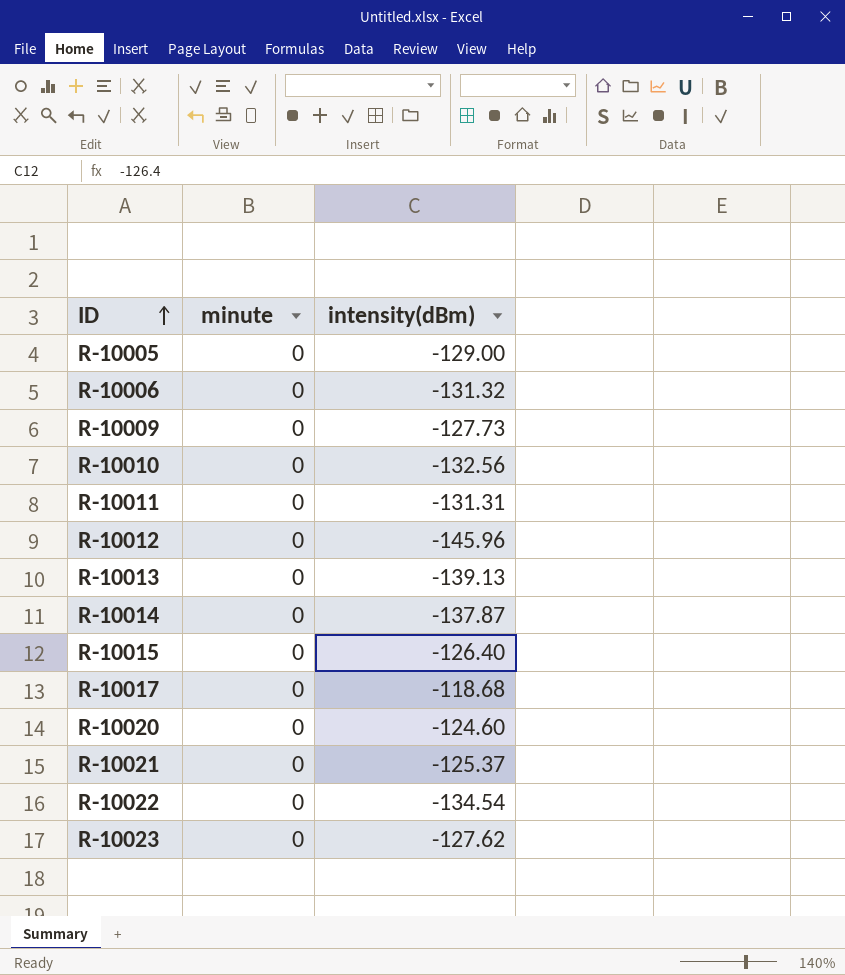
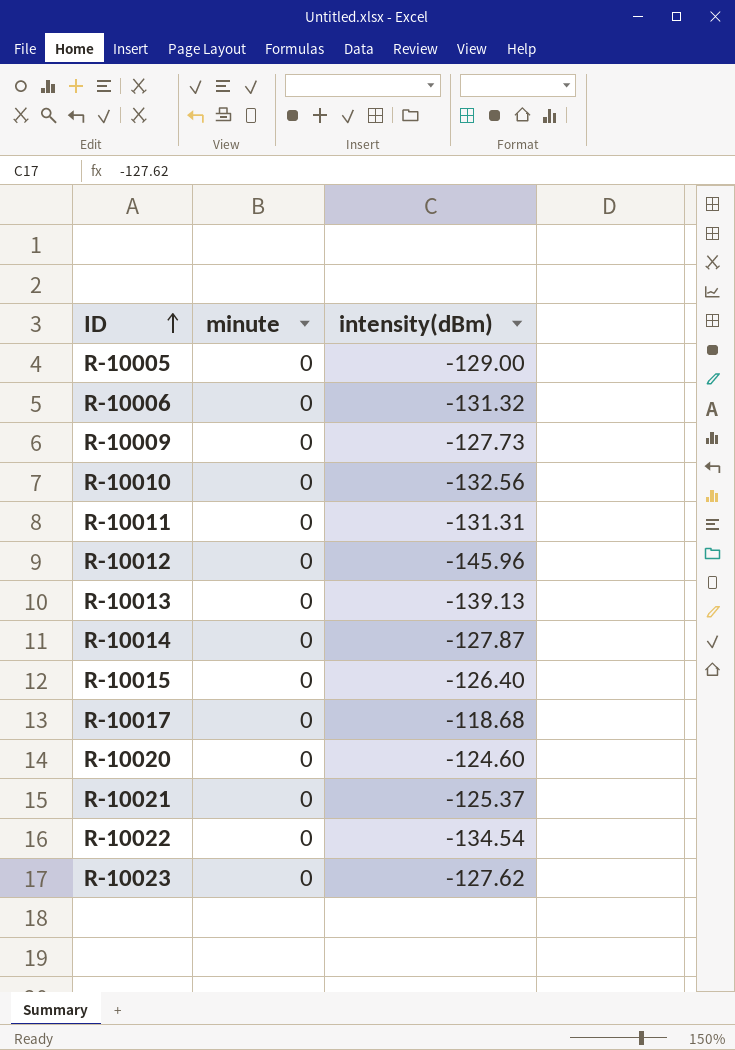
R-10014 | intensity(dBm): -137.87 -> -127.87

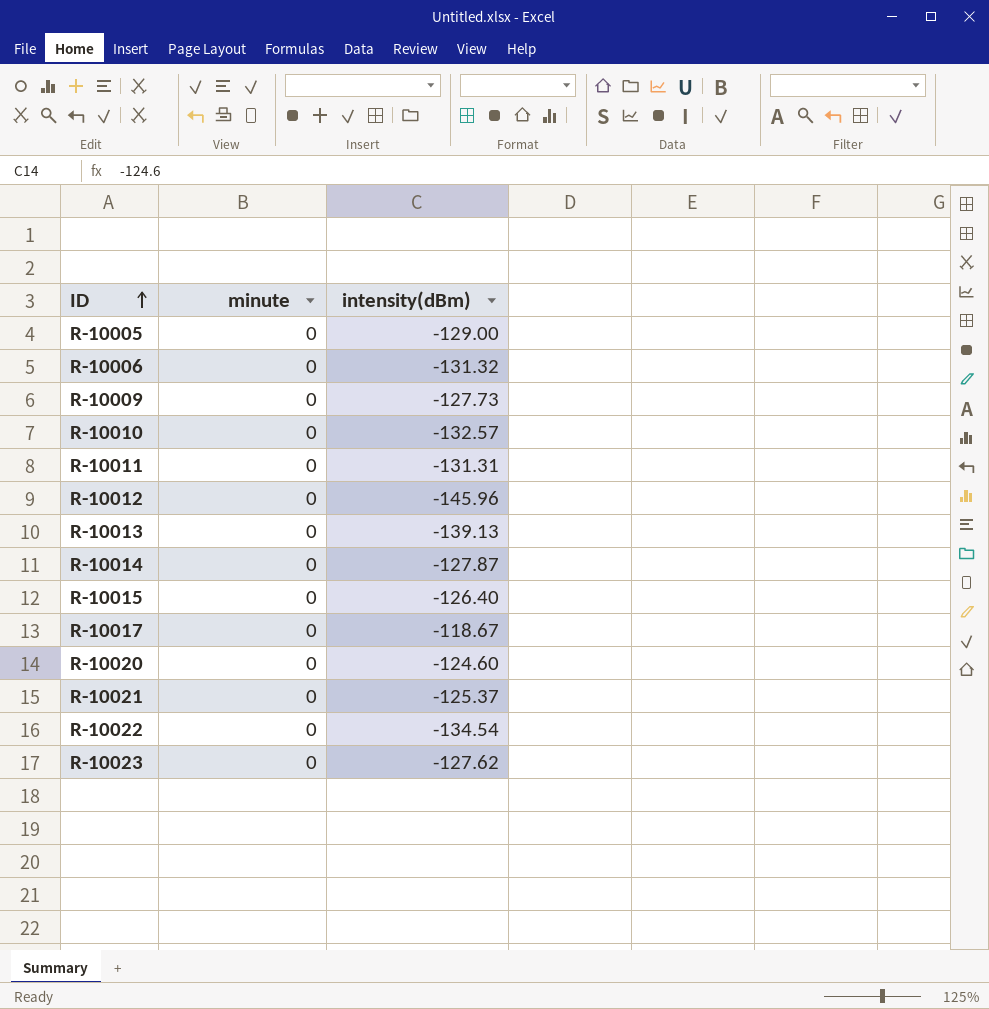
R-10010 | intensity(dBm): -132.56 -> -132.57
R-10017 | intensity(dBm): -118.68 -> -118.67

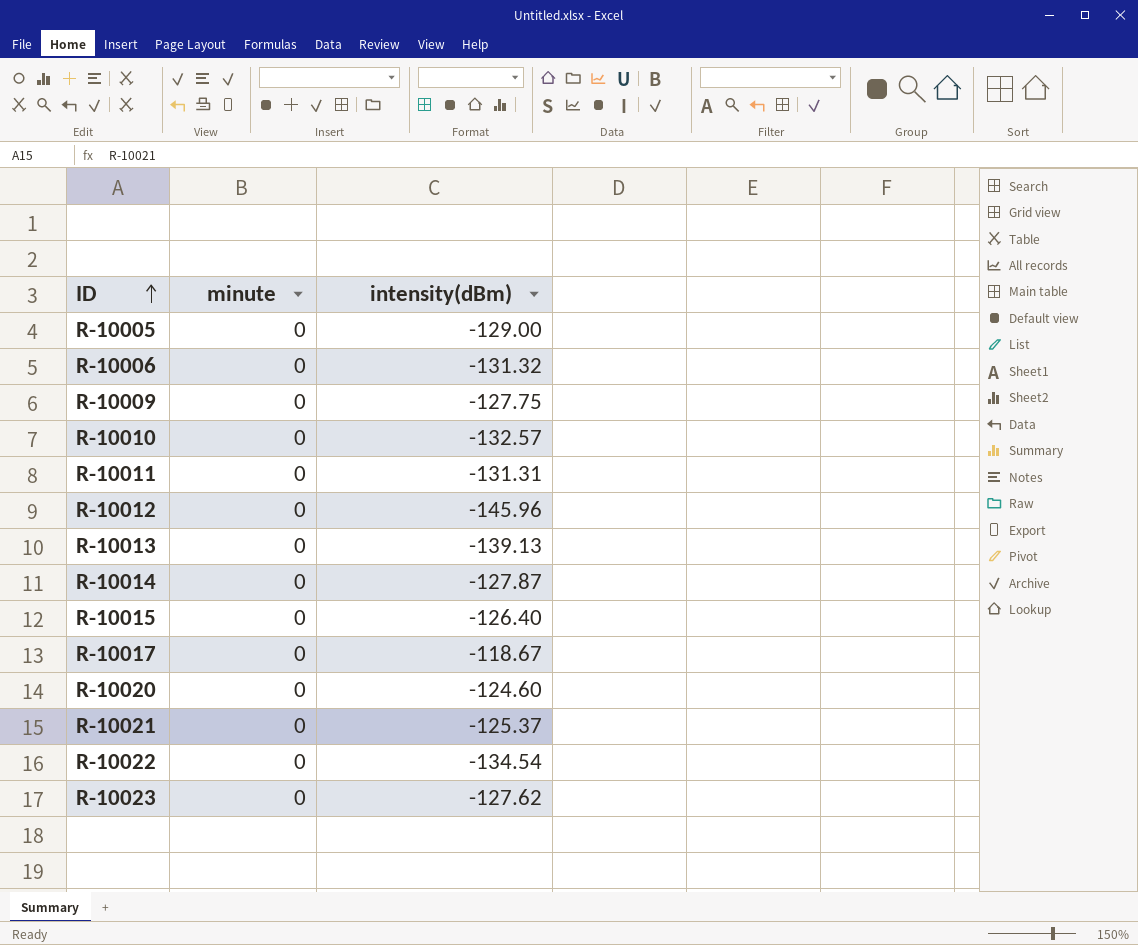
R-10009 | intensity(dBm): -127.73 -> -127.75

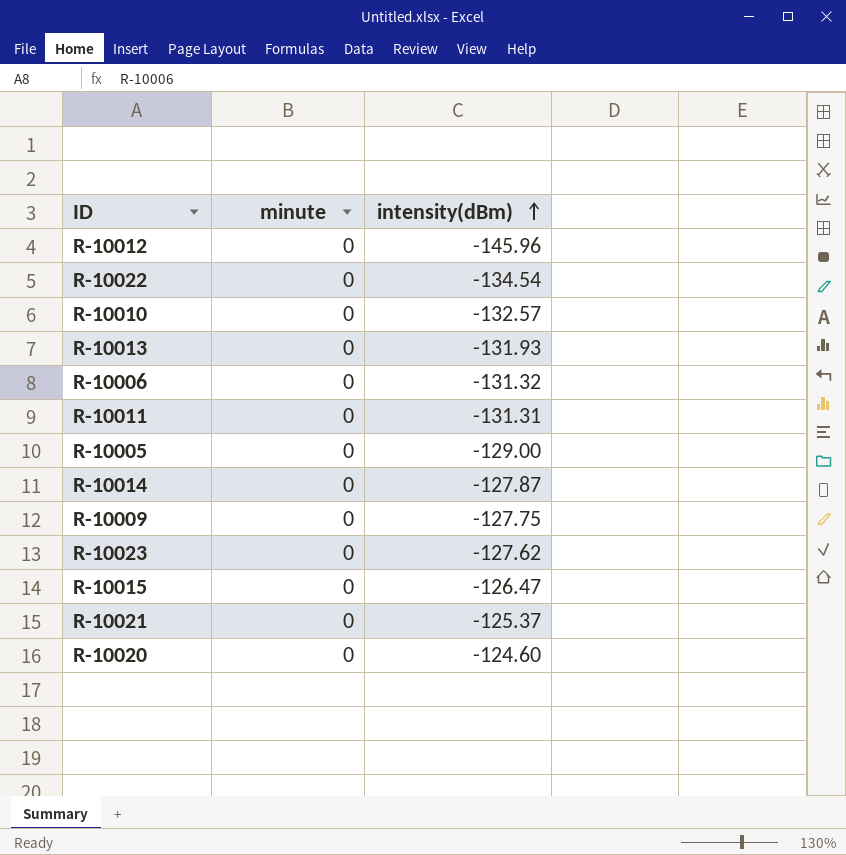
row order: ID ascending -> intensity(dBm) ascending
row R-10017: 0 | -118.67 -> none
R-10013 | intensity(dBm): -139.13 -> -131.93
R-10015 | intensity(dBm): -126.40 -> -126.47

